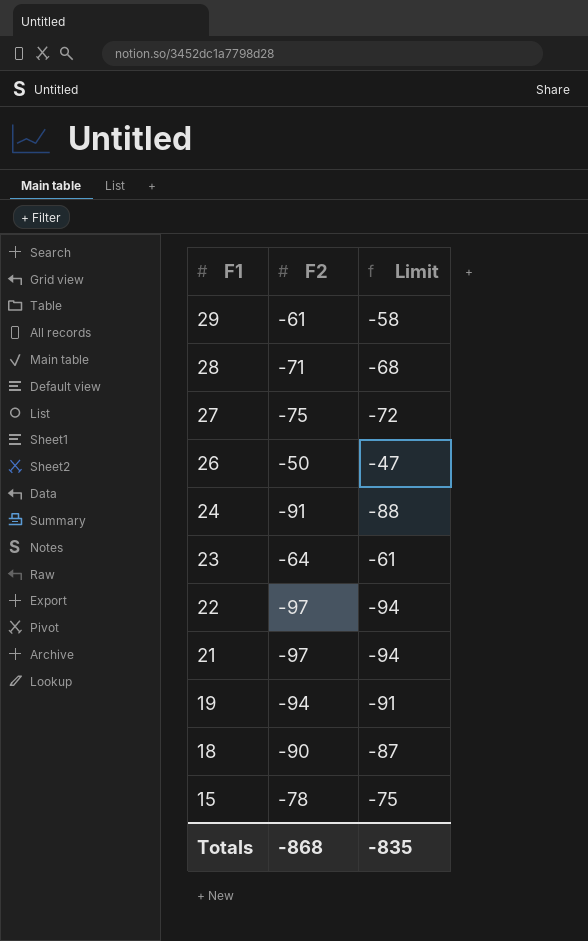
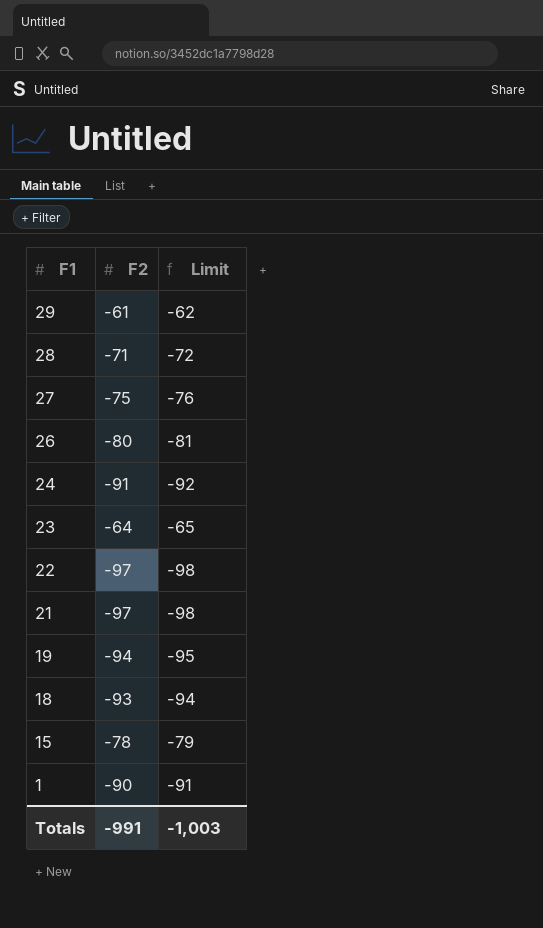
column Limit | formula: [F2] + 3 -> [F2] - 1
26 | F2: -50 -> -80
18 | F2: -90 -> -93
row 1: none -> -90 | -91
Totals | F2: -868 -> -991
Totals | Limit: -835 -> -1,003

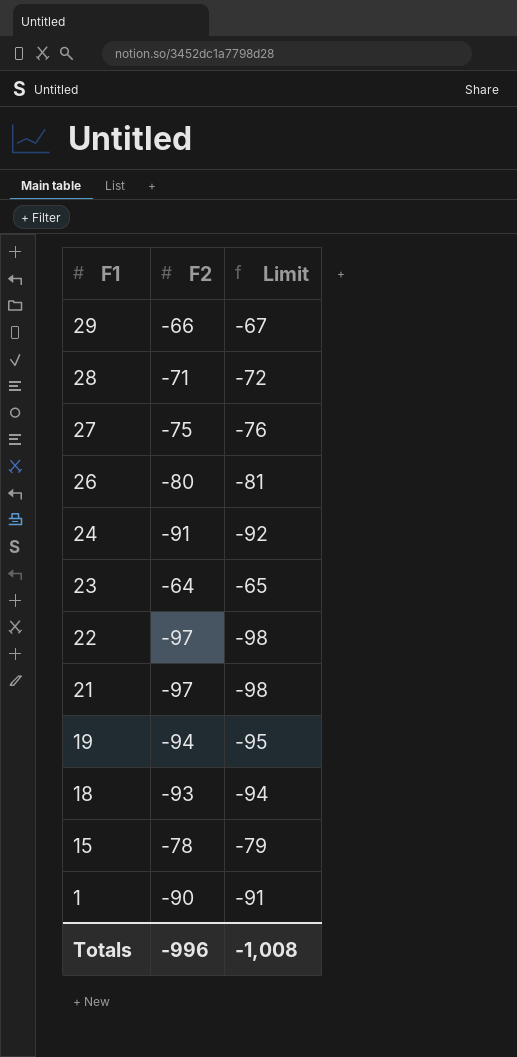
29 | F2: -61 -> -66
29 | Limit: -62 -> -67
Totals | F2: -991 -> -996
Totals | Limit: -1,003 -> -1,008

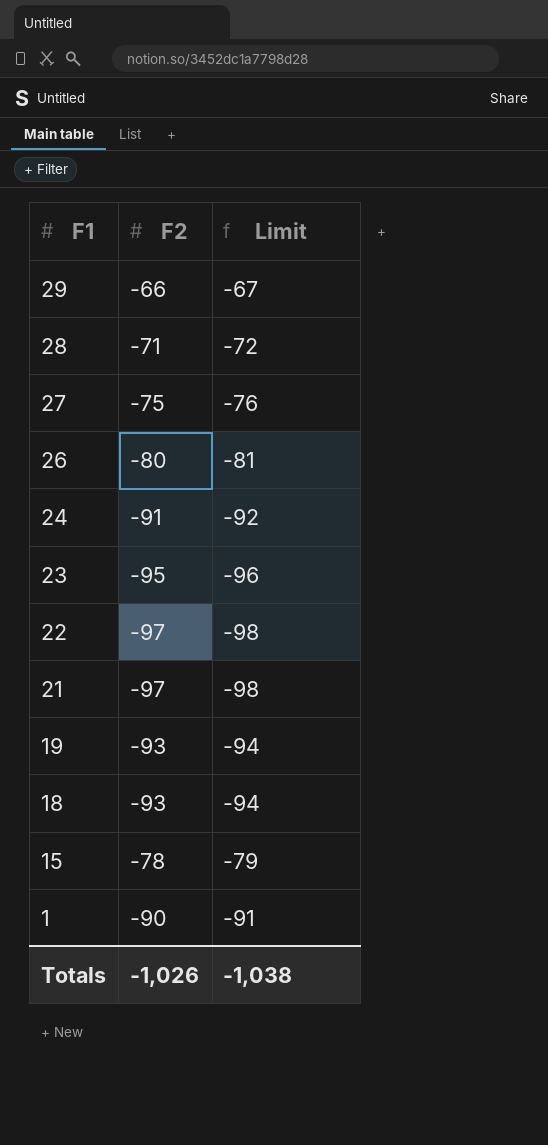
23 | F2: -64 -> -95
23 | Limit: -65 -> -96
19 | F2: -94 -> -93
19 | Limit: -95 -> -94
Totals | F2: -996 -> -1,026
Totals | Limit: -1,008 -> -1,038

